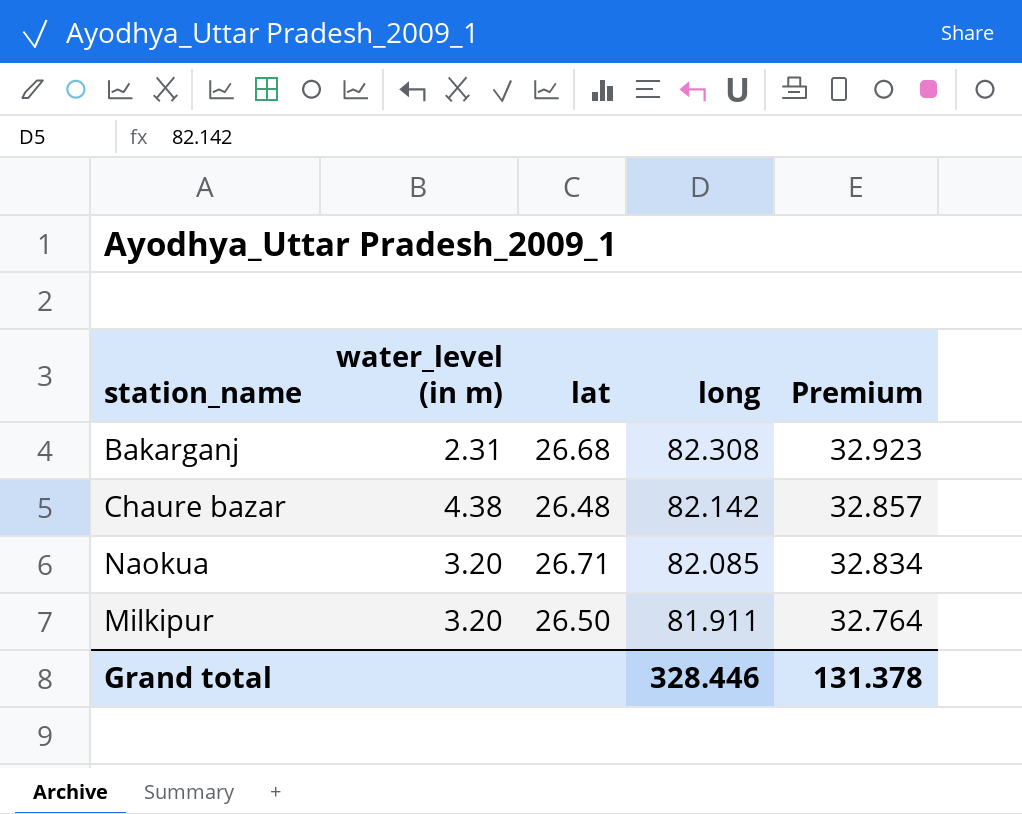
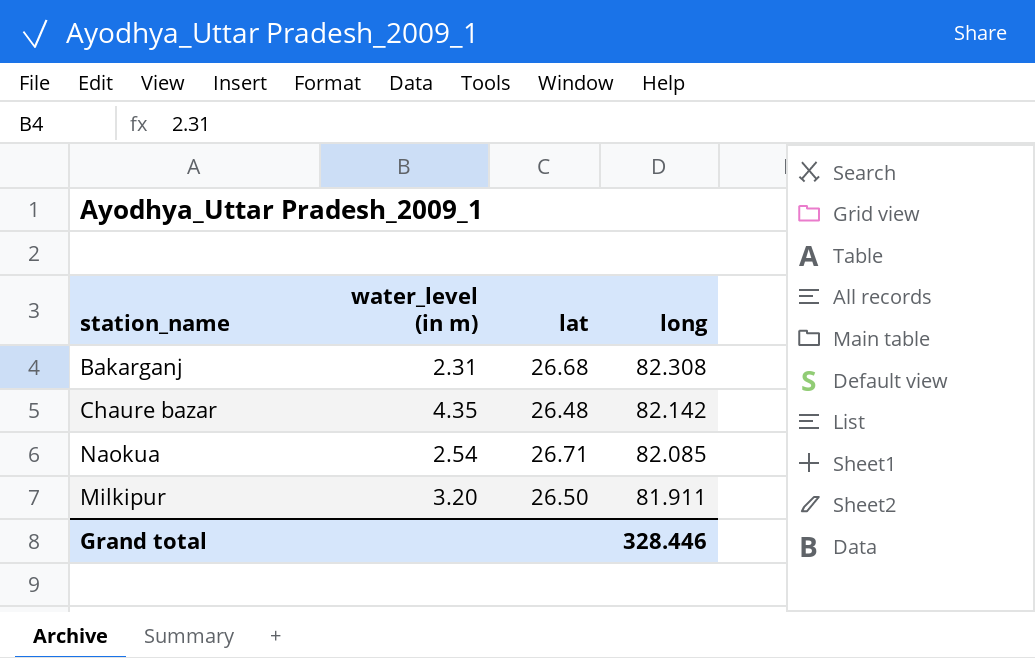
column Premium | formula: [long] * 0.4 -> none
Chaure bazar | water_level (in m): 4.38 -> 4.35
Naokua | water_level (in m): 3.20 -> 2.54

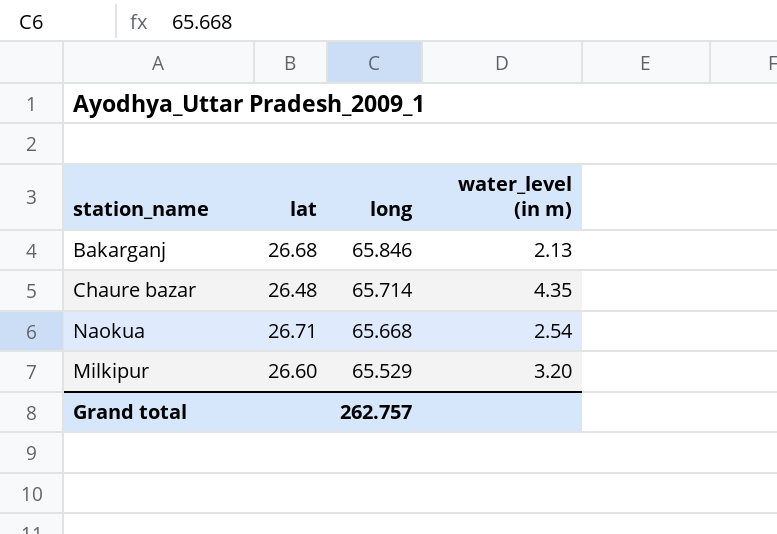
column water_level (in m) | position: 2 -> 4
Bakarganj | long: 82.308 -> 65.846
Bakarganj | water_level (in m): 2.31 -> 2.13
Chaure bazar | long: 82.142 -> 65.714
Naokua | long: 82.085 -> 65.668
Milkipur | lat: 26.50 -> 26.60
Milkipur | long: 81.911 -> 65.529
Grand total | long: 328.446 -> 262.757

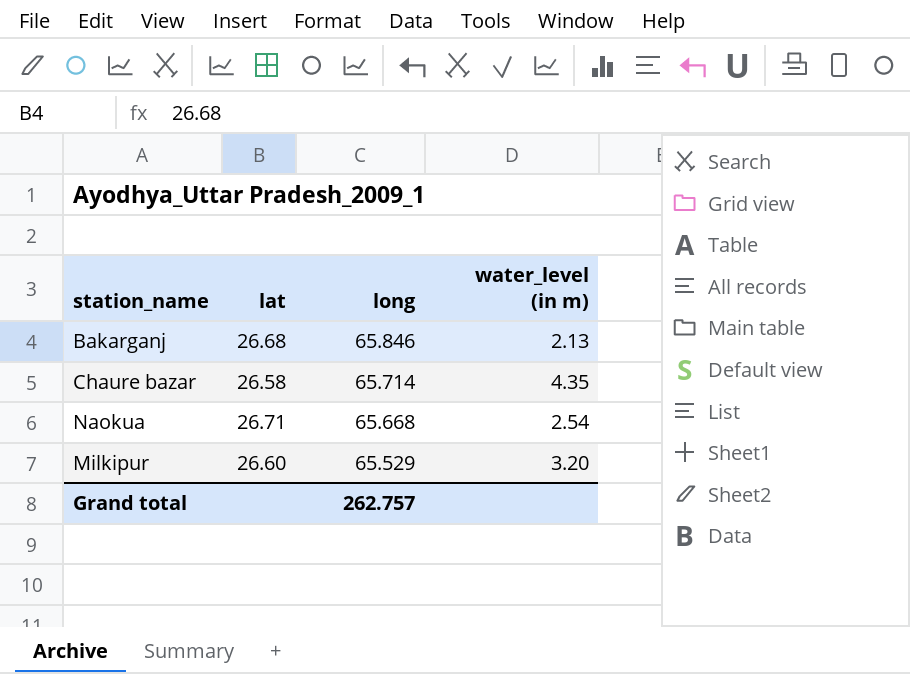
Chaure bazar | lat: 26.48 -> 26.58

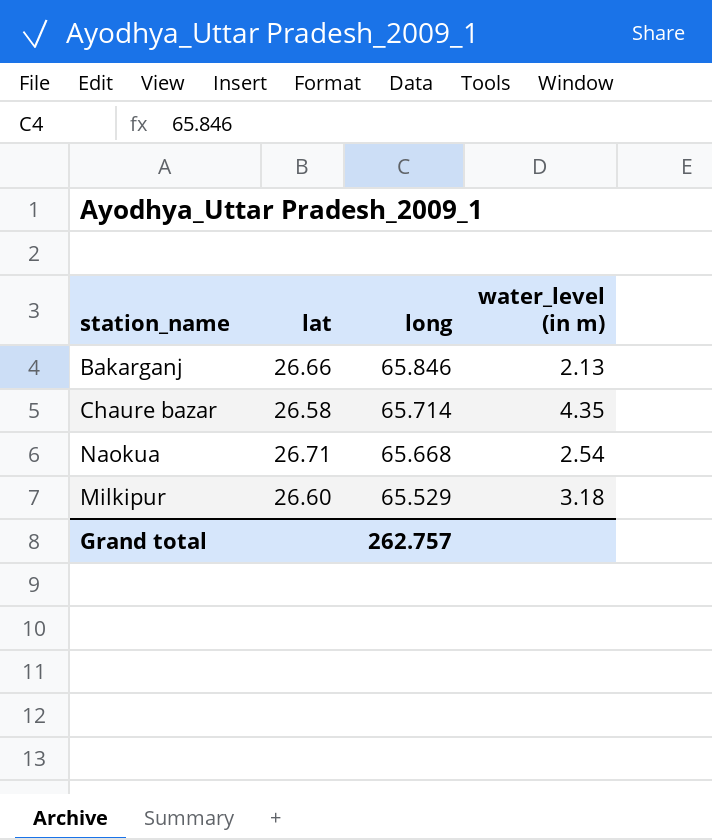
Bakarganj | lat: 26.68 -> 26.66
Milkipur | water_level (in m): 3.20 -> 3.18

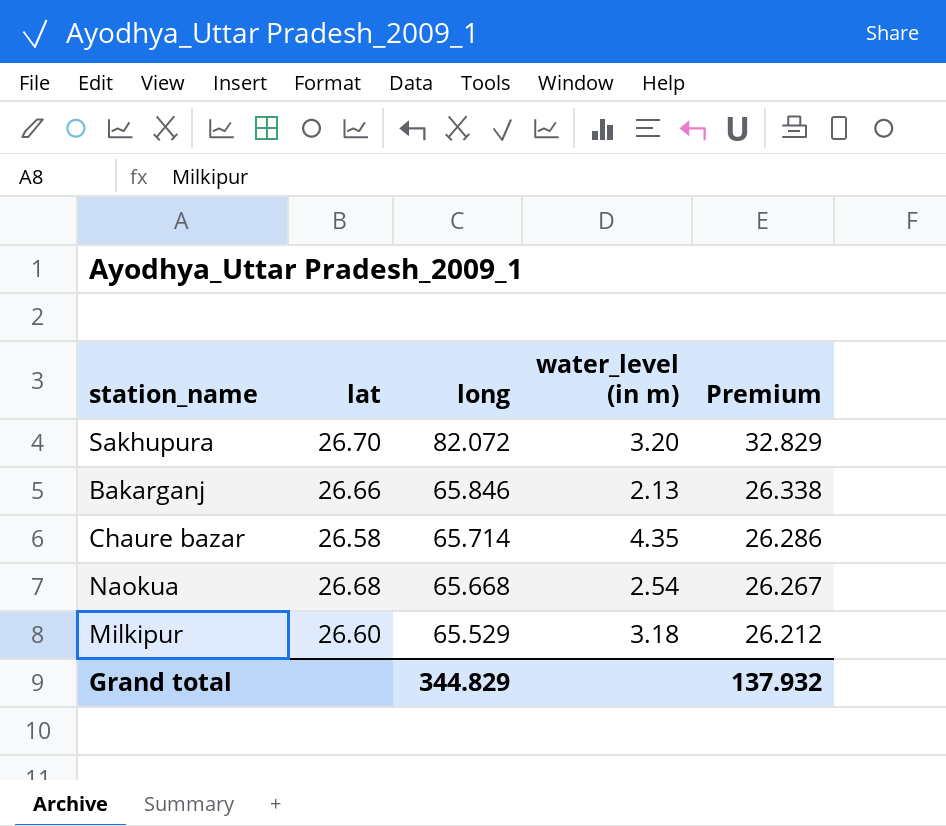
column Premium | formula: none -> [long] * 0.4
row Sakhupura: none -> 26.70 | 82.072 | 3.20 | 32.829
Naokua | lat: 26.71 -> 26.68
Grand total | long: 262.757 -> 344.829

